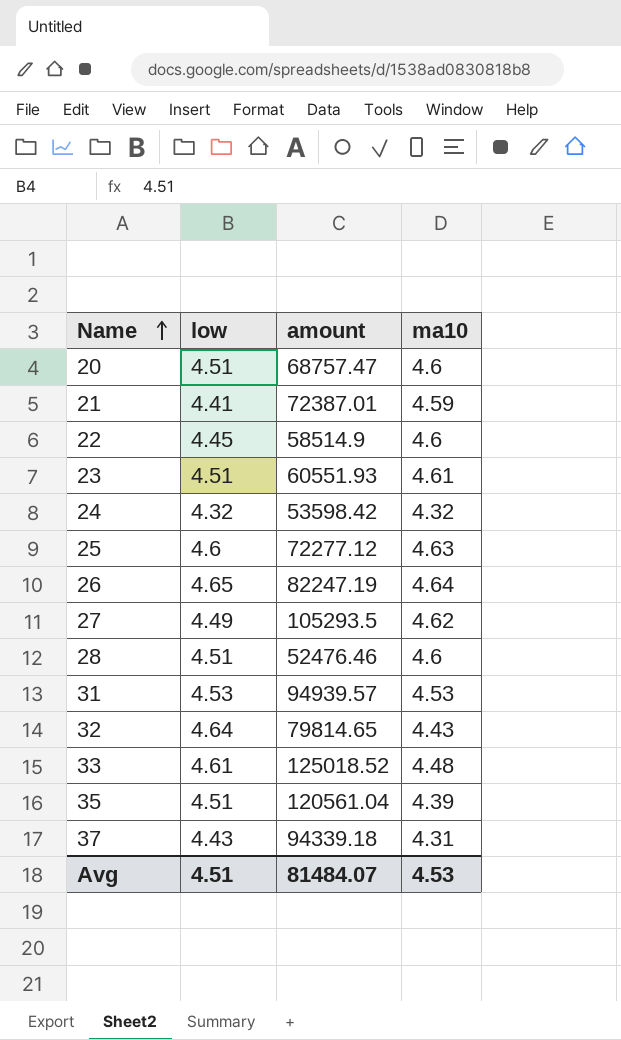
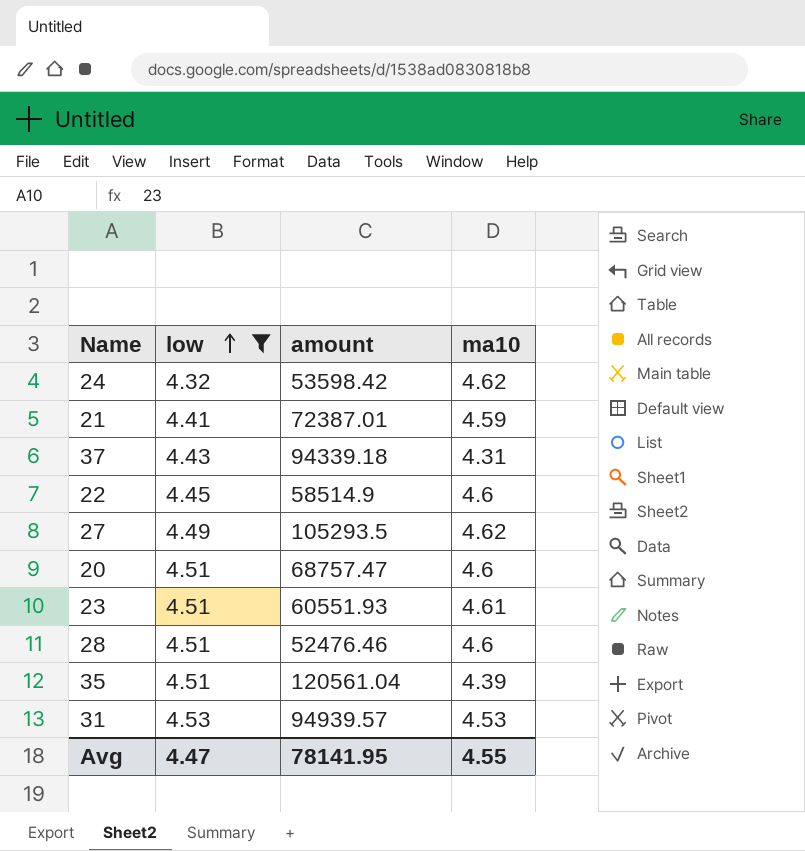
filter: none -> low <= 4.53
row order: Name ascending -> low ascending
24 | ma10: 4.32 -> 4.62
Avg | low: 4.51 -> 4.47
Avg | amount: 81484.07 -> 78141.95
Avg | ma10: 4.53 -> 4.55

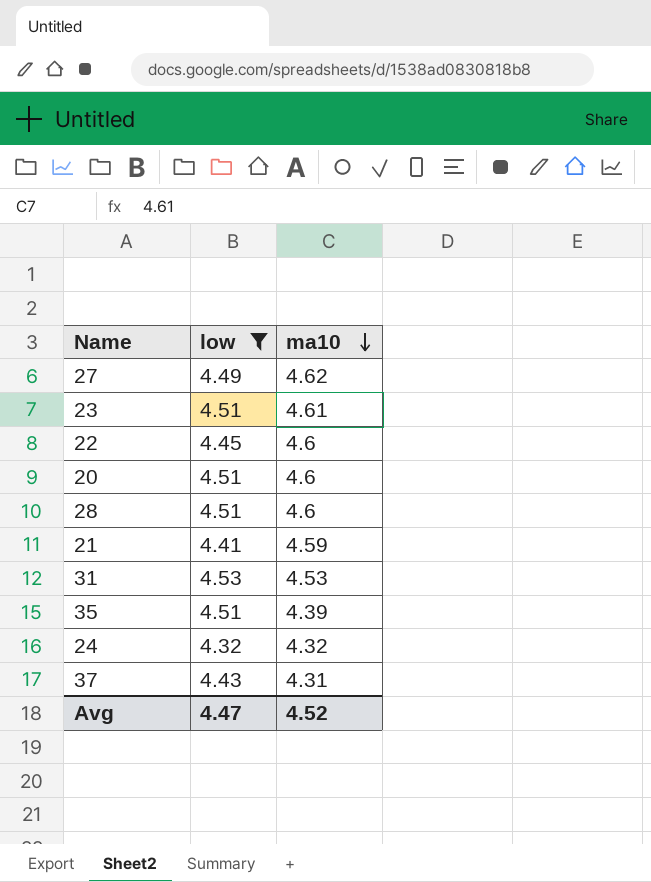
row order: low ascending -> ma10 descending
column amount | position: 3 -> none
24 | ma10: 4.62 -> 4.32
Avg | ma10: 4.55 -> 4.52

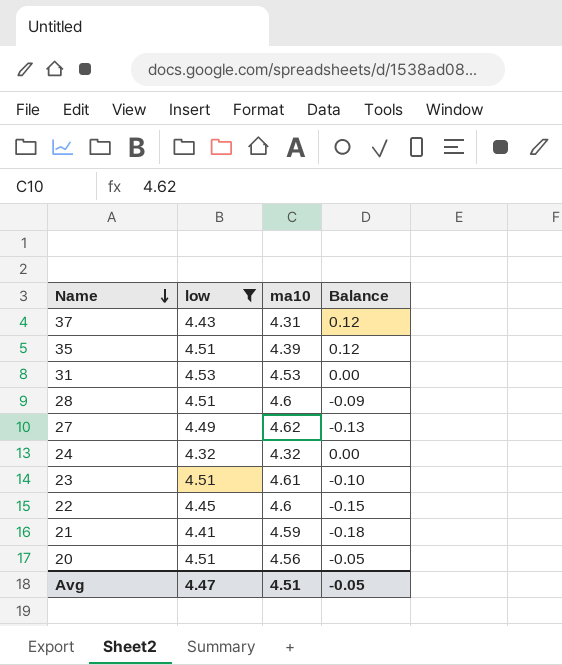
row order: ma10 descending -> Name descending
column Balance | formula: none -> [low] - [ma10]
20 | ma10: 4.6 -> 4.56
Avg | ma10: 4.52 -> 4.51

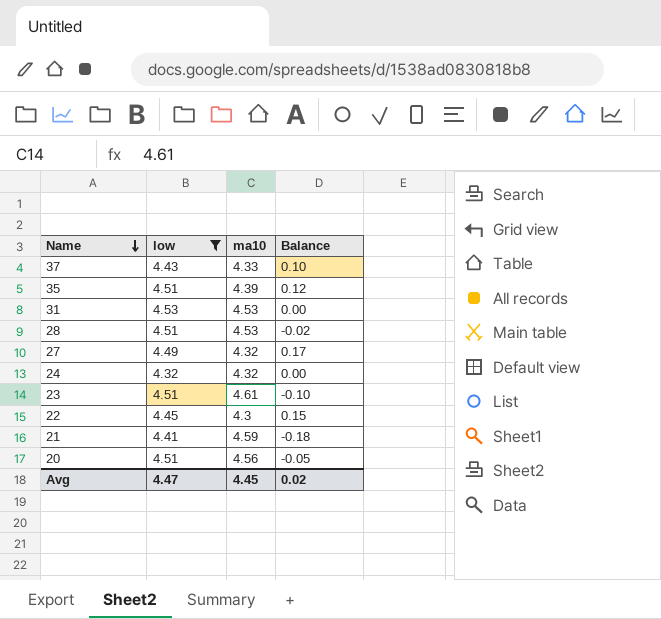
37 | ma10: 4.31 -> 4.33
37 | Balance: 0.12 -> 0.10
28 | ma10: 4.6 -> 4.53
28 | Balance: -0.09 -> -0.02
27 | ma10: 4.62 -> 4.32
27 | Balance: -0.13 -> 0.17
22 | ma10: 4.6 -> 4.3
22 | Balance: -0.15 -> 0.15
Avg | ma10: 4.51 -> 4.45
Avg | Balance: -0.05 -> 0.02

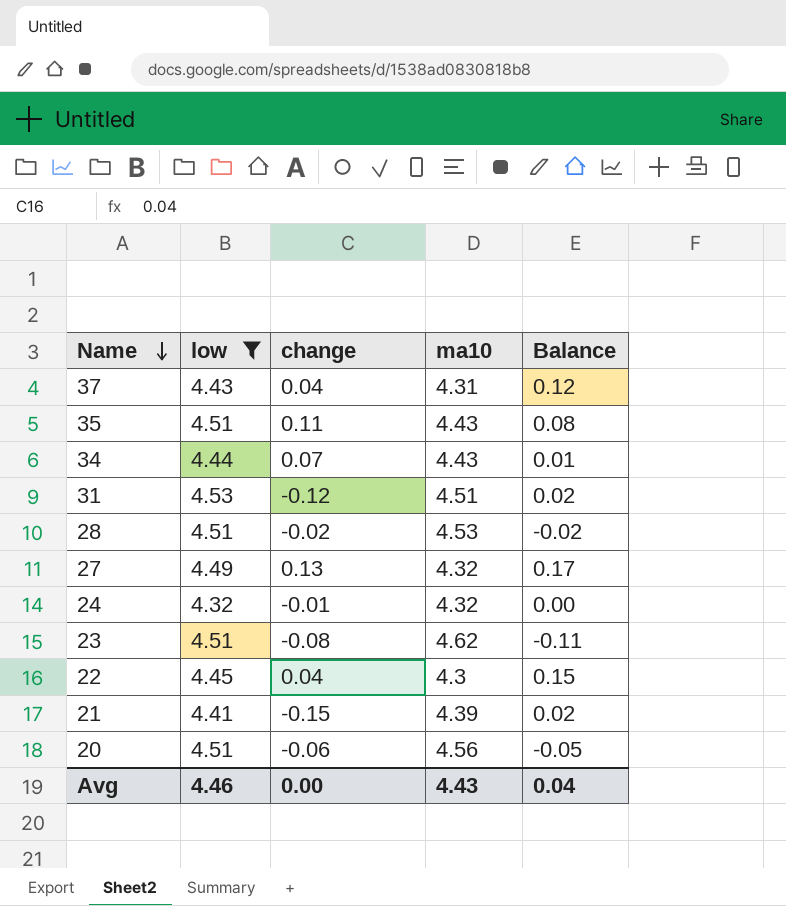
column change | position: none -> 3
37 | ma10: 4.33 -> 4.31
37 | Balance: 0.10 -> 0.12
35 | ma10: 4.39 -> 4.43
35 | Balance: 0.12 -> 0.08
row 34: none -> 4.44 | 0.07 | 4.43 | 0.01
31 | ma10: 4.53 -> 4.51
31 | Balance: 0.00 -> 0.02
23 | ma10: 4.61 -> 4.62
23 | Balance: -0.10 -> -0.11
21 | ma10: 4.59 -> 4.39
21 | Balance: -0.18 -> 0.02
Avg | low: 4.47 -> 4.46
Avg | ma10: 4.45 -> 4.43
Avg | Balance: 0.02 -> 0.04

